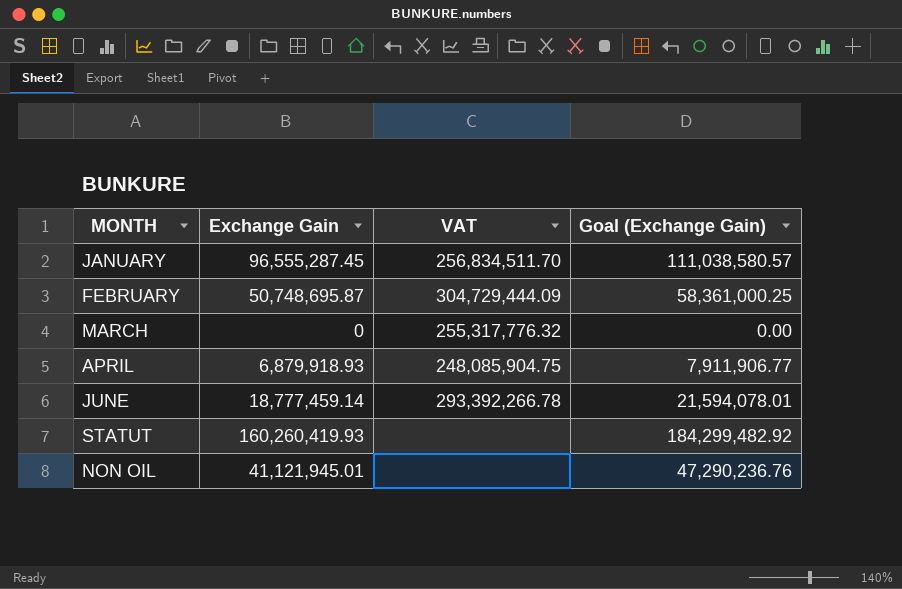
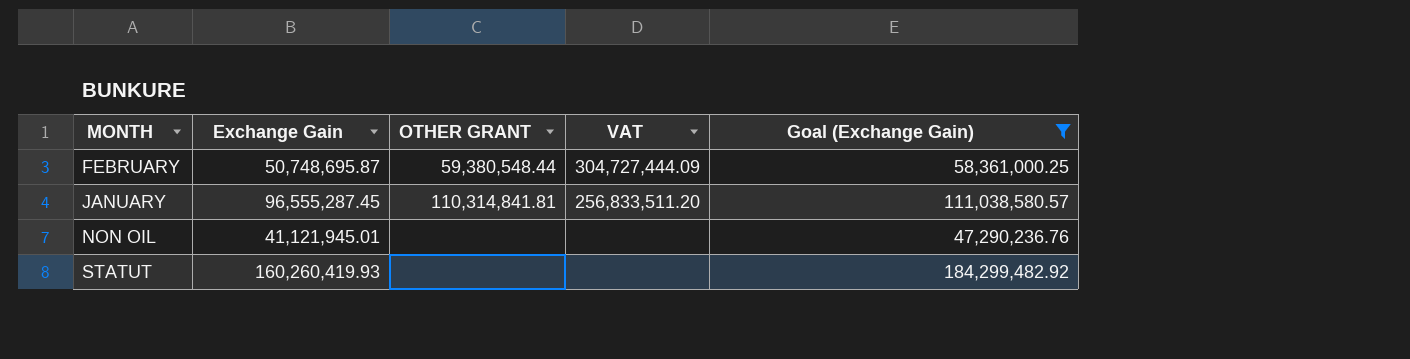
filter: none -> Goal (Exchange Gain) >= 47,290,236.76
row order: none -> MONTH ascending
column OTHER GRANT | position: none -> 3
FEBRUARY | VAT: 304,729,444.09 -> 304,727,444.09
JANUARY | VAT: 256,834,511.70 -> 256,833,511.20

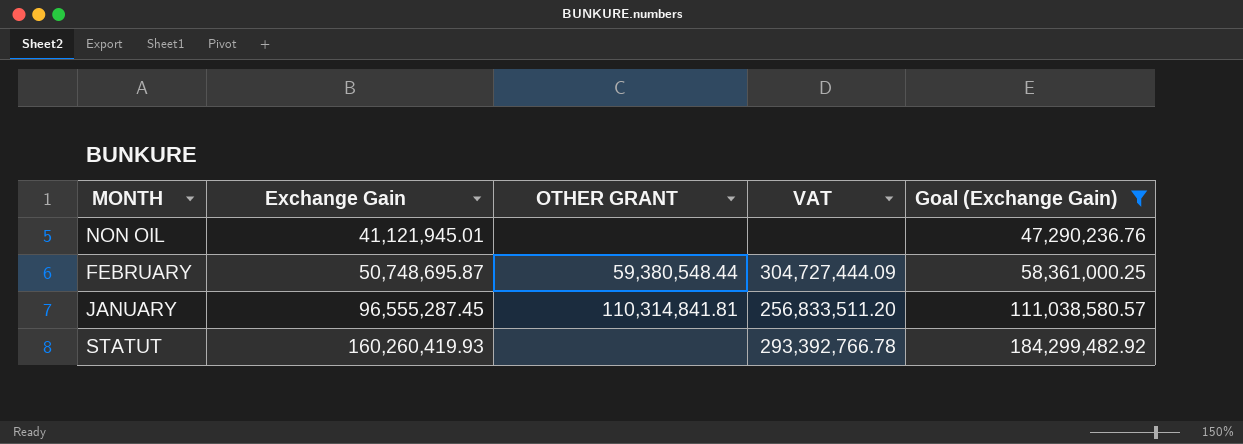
row order: MONTH ascending -> Exchange Gain ascending
STATUT | VAT: none -> 293,392,766.78

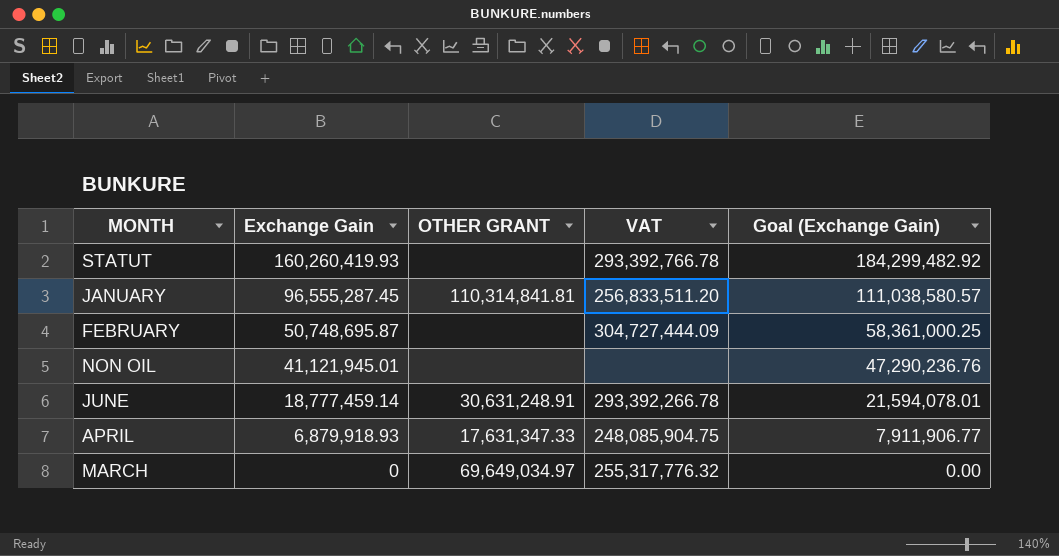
filter: Goal (Exchange Gain) >= 47,290,236.76 -> none
row order: Exchange Gain ascending -> Exchange Gain descending
FEBRUARY | OTHER GRANT: 59,380,548.44 -> none

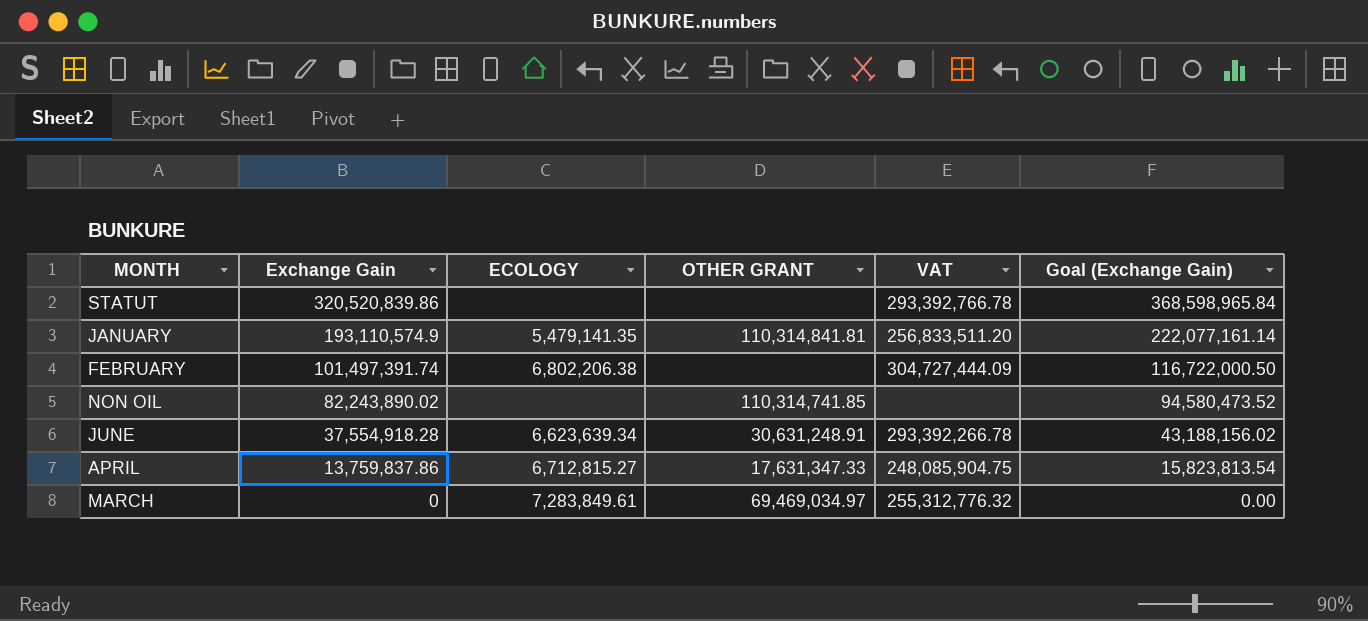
column ECOLOGY | position: none -> 3
STATUT | Exchange Gain: 160,260,419.93 -> 320,520,839.86
STATUT | Goal (Exchange Gain): 184,299,482.92 -> 368,598,965.84
JANUARY | Exchange Gain: 96,555,287.45 -> 193,110,574.9
JANUARY | Goal (Exchange Gain): 111,038,580.57 -> 222,077,161.14
FEBRUARY | Exchange Gain: 50,748,695.87 -> 101,497,391.74
FEBRUARY | Goal (Exchange Gain): 58,361,000.25 -> 116,722,000.50
NON OIL | Exchange Gain: 41,121,945.01 -> 82,243,890.02
NON OIL | OTHER GRANT: none -> 110,314,741.85
NON OIL | Goal (Exchange Gain): 47,290,236.76 -> 94,580,473.52
JUNE | Exchange Gain: 18,777,459.14 -> 37,554,918.28
JUNE | Goal (Exchange Gain): 21,594,078.01 -> 43,188,156.02
APRIL | Exchange Gain: 6,879,918.93 -> 13,759,837.86
APRIL | Goal (Exchange Gain): 7,911,906.77 -> 15,823,813.54
MARCH | OTHER GRANT: 69,649,034.97 -> 69,469,034.97
MARCH | VAT: 255,317,776.32 -> 255,312,776.32

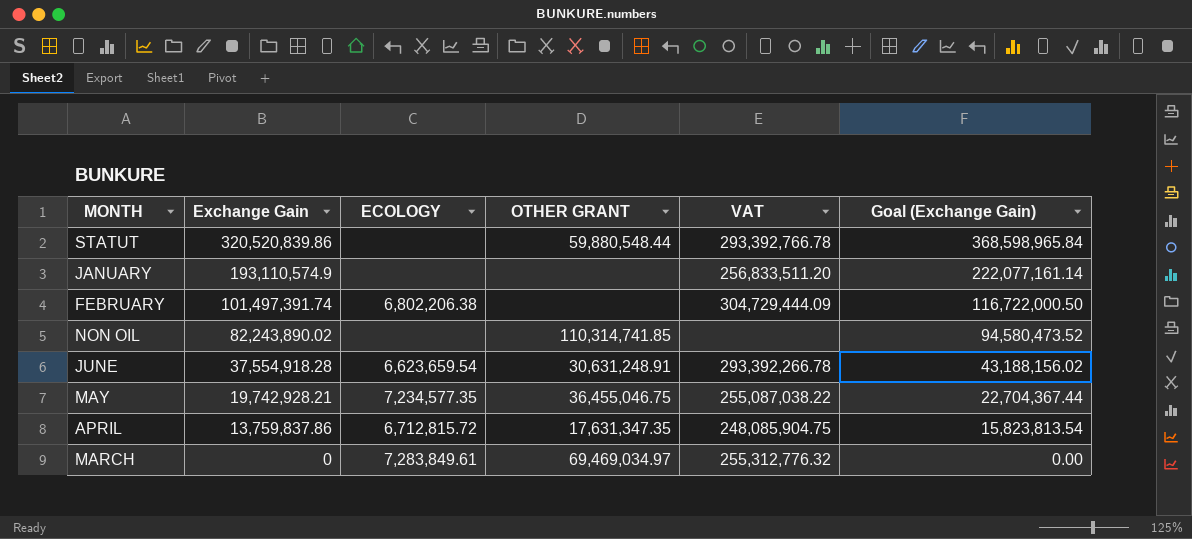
STATUT | OTHER GRANT: none -> 59,880,548.44
JANUARY | ECOLOGY: 5,479,141.35 -> none
JANUARY | OTHER GRANT: 110,314,841.81 -> none
FEBRUARY | VAT: 304,727,444.09 -> 304,729,444.09
JUNE | ECOLOGY: 6,623,639.34 -> 6,623,659.54
row MAY: none -> 19,742,928.21 | 7,234,577.35 | 36,455,046.75 | 255,087,038.22 | 22,704,367.44
APRIL | ECOLOGY: 6,712,815.27 -> 6,712,815.72
APRIL | OTHER GRANT: 17,631,347.33 -> 17,631,347.35

